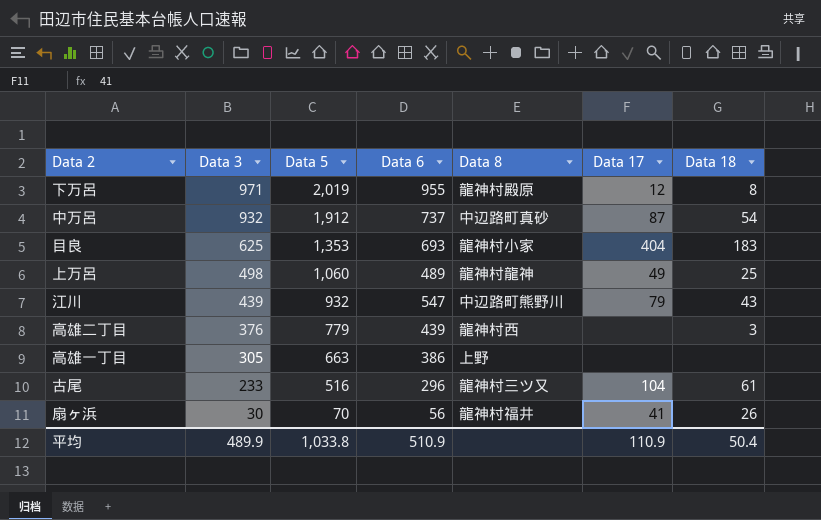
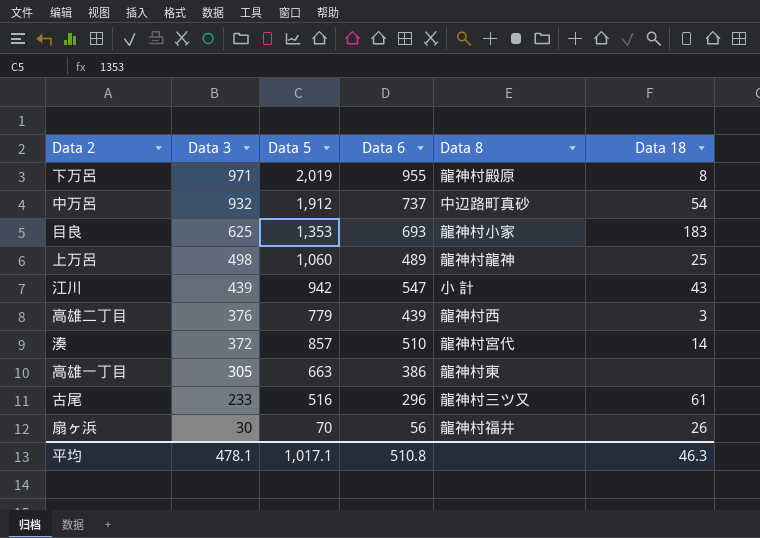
column Data 17 | position: 6 -> none
江川 | Data 5: 932 -> 942
江川 | Data 8: 中辺路町熊野川 -> 小 計
row 湊: none -> 372 | 857 | 510 | 龍神村宮代 | 14
高雄一丁目 | Data 8: 上野 -> 龍神村東
平均 | Data 3: 489.9 -> 478.1
平均 | Data 5: 1,033.8 -> 1,017.1
平均 | Data 6: 510.9 -> 510.8
平均 | Data 18: 50.4 -> 46.3

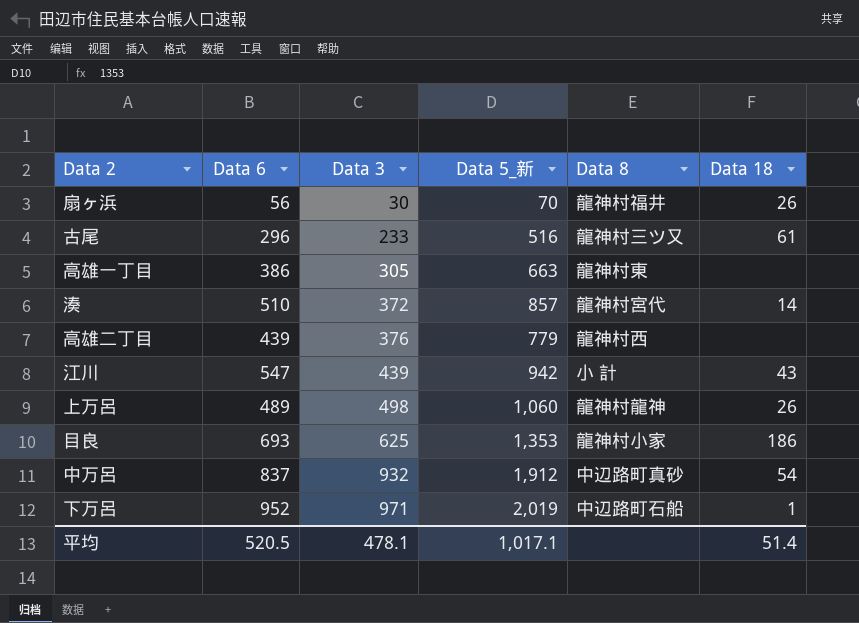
row order: Data 3 descending -> Data 3 ascending
column Data 6 | position: 4 -> 2
column name: Data 5 -> Data 5_新
高雄二丁目 | Data 18: 3 -> none
上万呂 | Data 18: 25 -> 26
目良 | Data 18: 183 -> 186
中万呂 | Data 6: 737 -> 837
下万呂 | Data 6: 955 -> 952
下万呂 | Data 8: 龍神村殿原 -> 中辺路町石船
下万呂 | Data 18: 8 -> 1
平均 | Data 6: 510.8 -> 520.5
平均 | Data 18: 46.3 -> 51.4

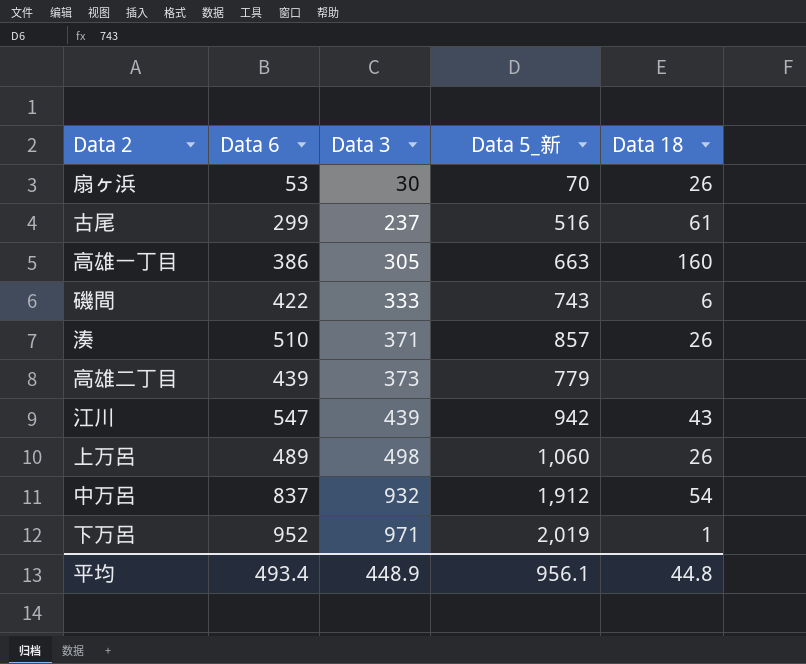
column Data 8 | position: 5 -> none
row 目良: 693 | 625 | 1,353 | 龍神村小家 | 186 -> none
扇ヶ浜 | Data 6: 56 -> 53
古尾 | Data 6: 296 -> 299
古尾 | Data 3: 233 -> 237
高雄一丁目 | Data 18: none -> 160
row 磯間: none -> 422 | 333 | 743 | 6
湊 | Data 3: 372 -> 371
湊 | Data 18: 14 -> 26
高雄二丁目 | Data 3: 376 -> 373
平均 | Data 6: 520.5 -> 493.4
平均 | Data 3: 478.1 -> 448.9
平均 | Data 5_新: 1,017.1 -> 956.1
平均 | Data 18: 51.4 -> 44.8

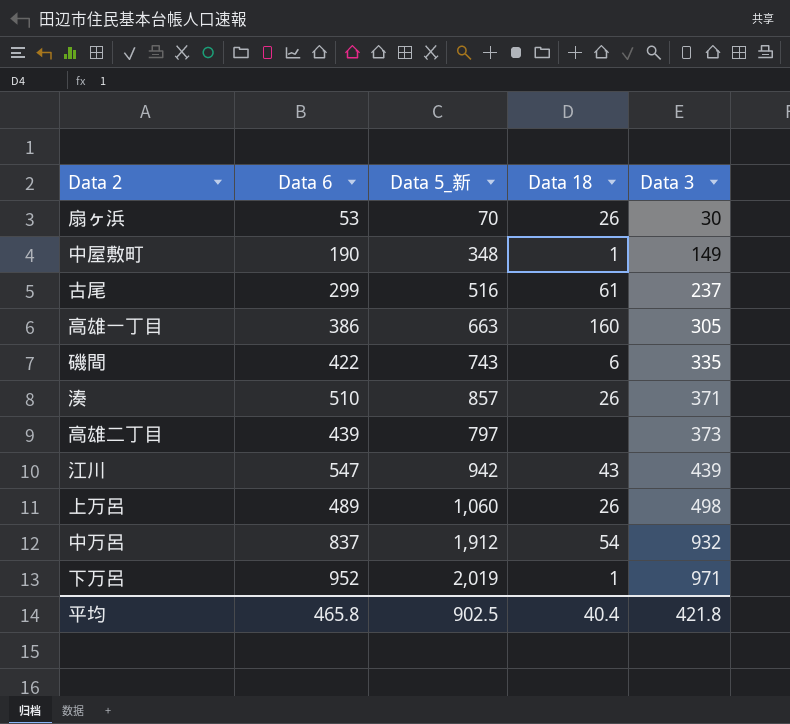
column Data 3 | position: 3 -> 5
row 中屋敷町: none -> 190 | 348 | 1 | 149
磯間 | Data 3: 333 -> 335
高雄二丁目 | Data 5_新: 779 -> 797
平均 | Data 6: 493.4 -> 465.8
平均 | Data 5_新: 956.1 -> 902.5
平均 | Data 18: 44.8 -> 40.4
平均 | Data 3: 448.9 -> 421.8

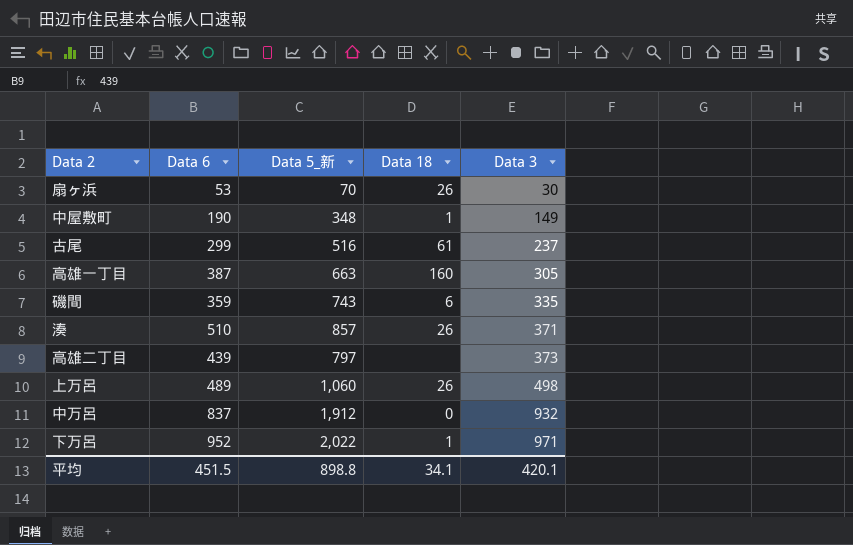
row 江川: 547 | 942 | 43 | 439 -> none
高雄一丁目 | Data 6: 386 -> 387
磯間 | Data 6: 422 -> 359
中万呂 | Data 18: 54 -> 0
下万呂 | Data 5_新: 2,019 -> 2,022
平均 | Data 6: 465.8 -> 451.5
平均 | Data 5_新: 902.5 -> 898.8
平均 | Data 18: 40.4 -> 34.1
平均 | Data 3: 421.8 -> 420.1

